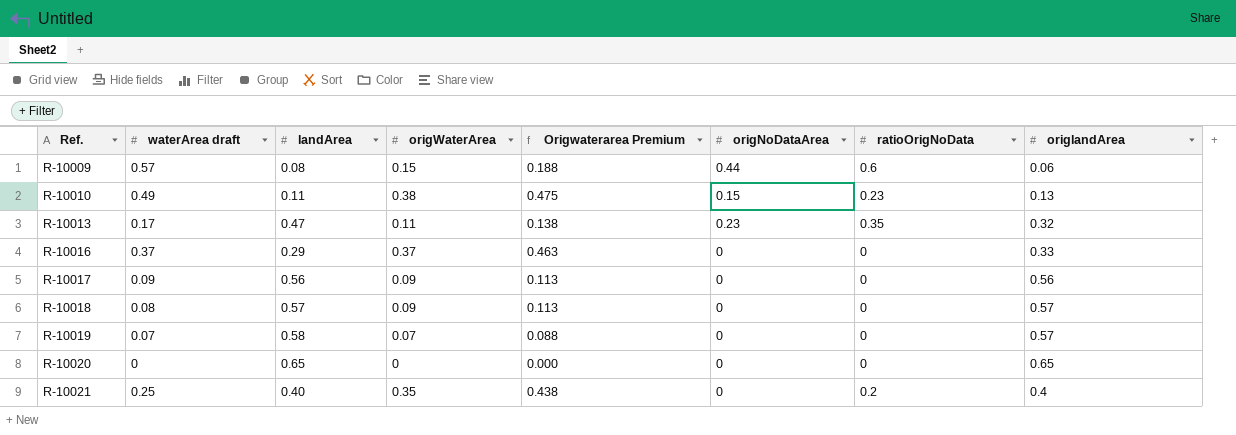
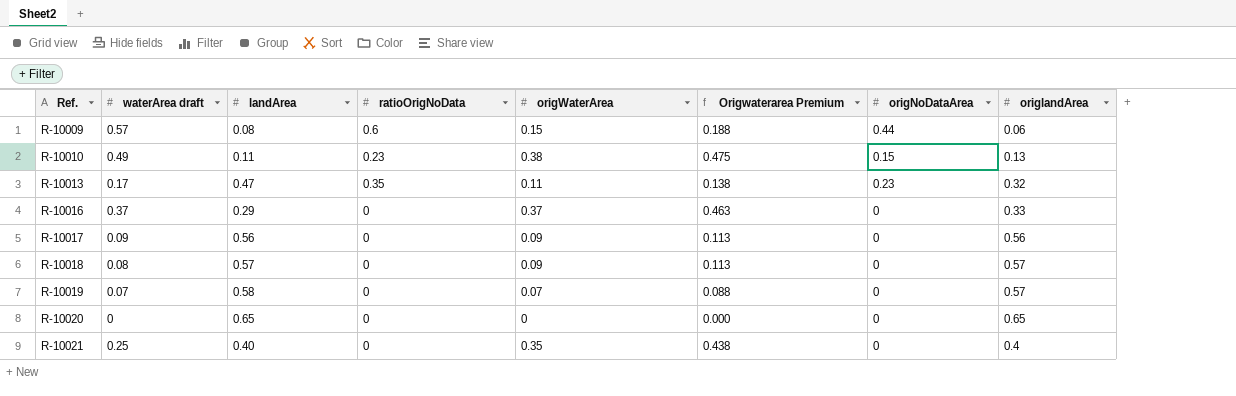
column ratioOrigNoData | position: 7 -> 4
R-10021 | ratioOrigNoData: 0.2 -> 0

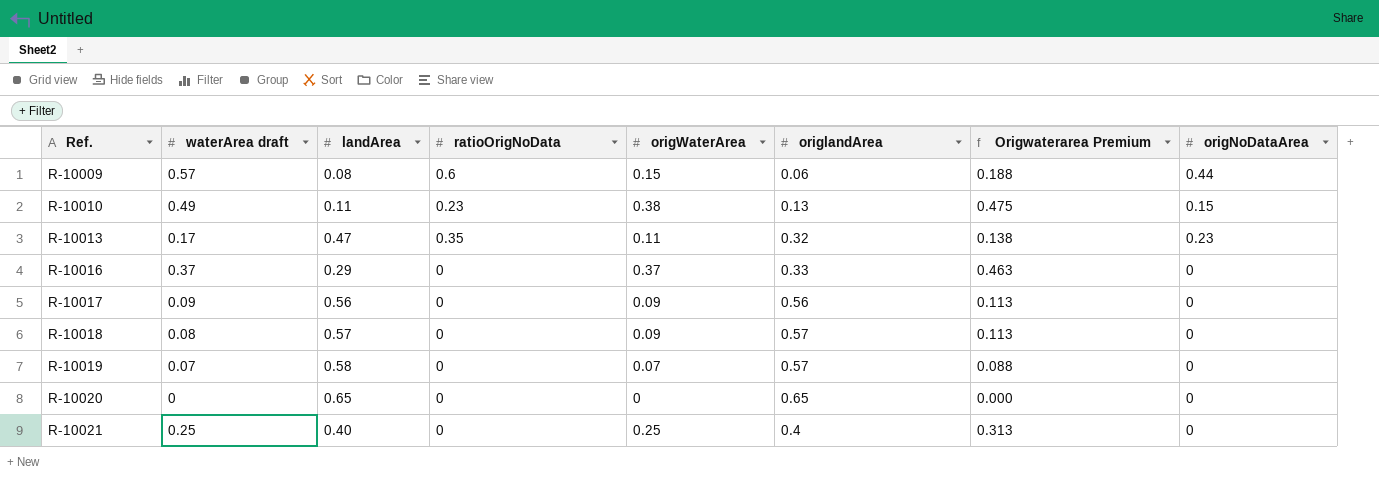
column origlandArea | position: 8 -> 6
R-10021 | origWaterArea: 0.35 -> 0.25
R-10021 | Origwaterarea Premium: 0.438 -> 0.313

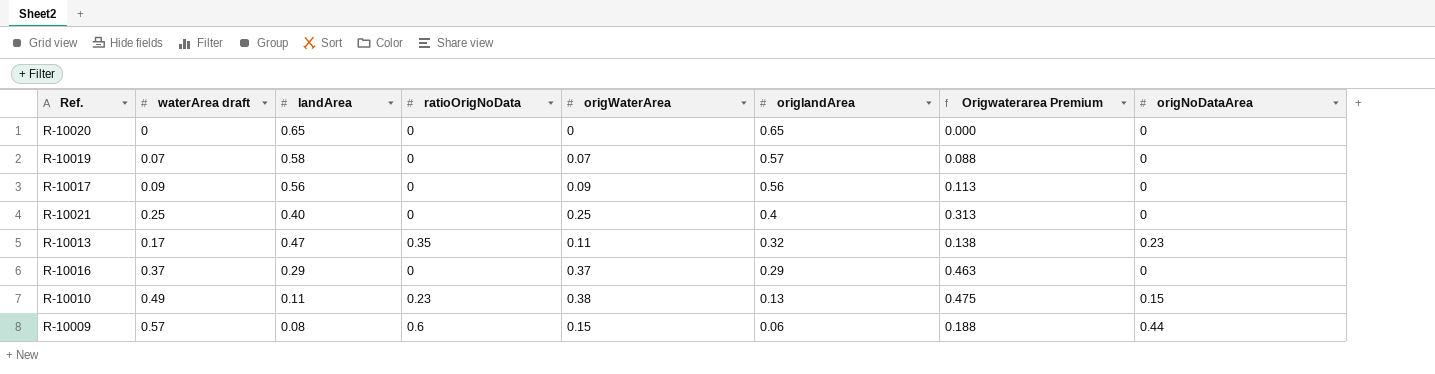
row order: Ref. ascending -> origlandArea descending
row R-10018: 0.08 | 0.57 | 0 | 0.09 | 0.57 | 0.113 | 0 -> none
R-10016 | origlandArea: 0.33 -> 0.29

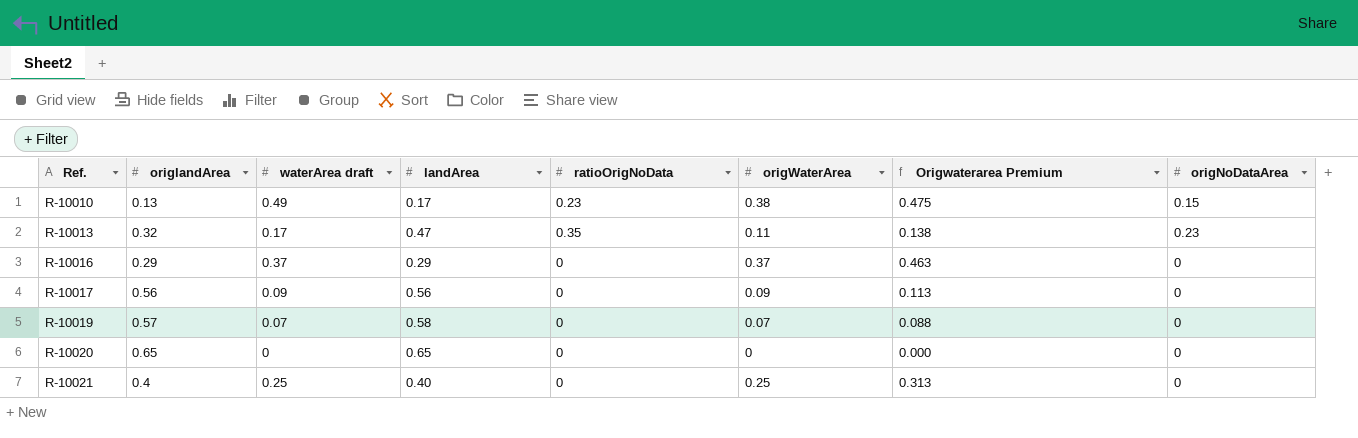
row order: origlandArea descending -> Ref. ascending
column origlandArea | position: 6 -> 2
row R-10009: 0.57 | 0.08 | 0.6 | 0.15 | 0.06 | 0.188 | 0.44 -> none
R-10010 | landArea: 0.11 -> 0.17

